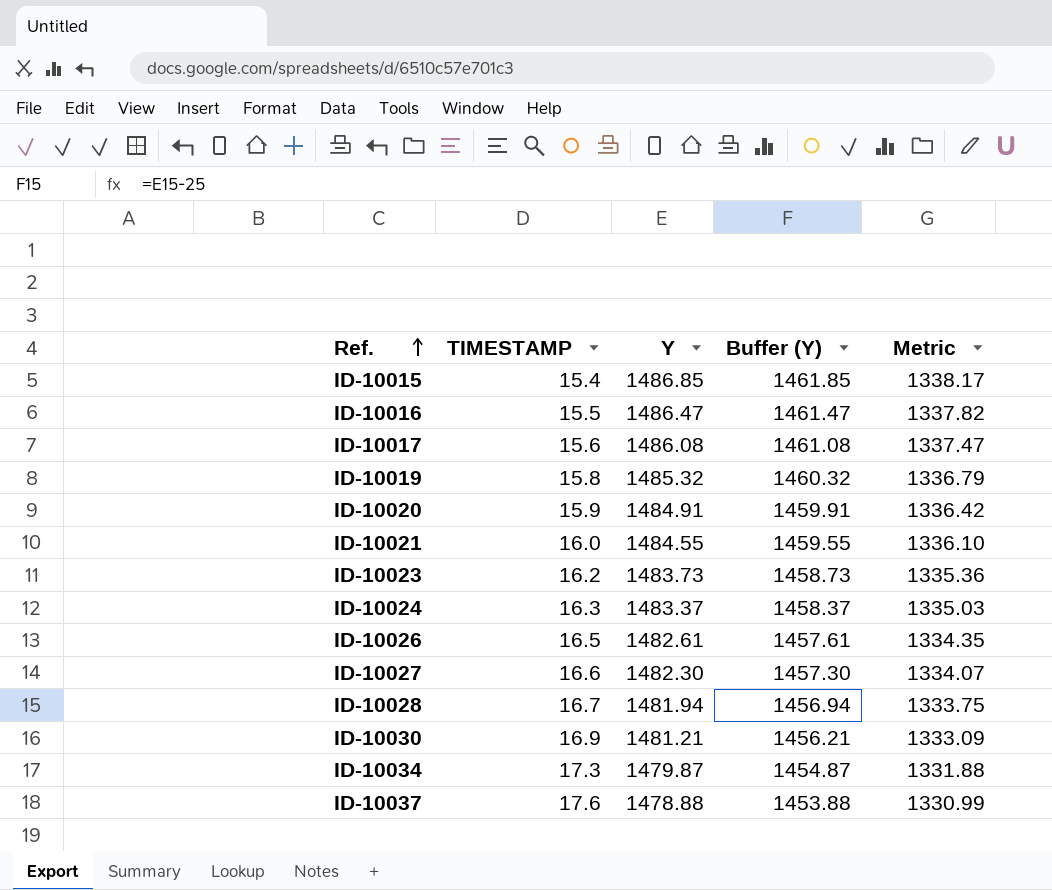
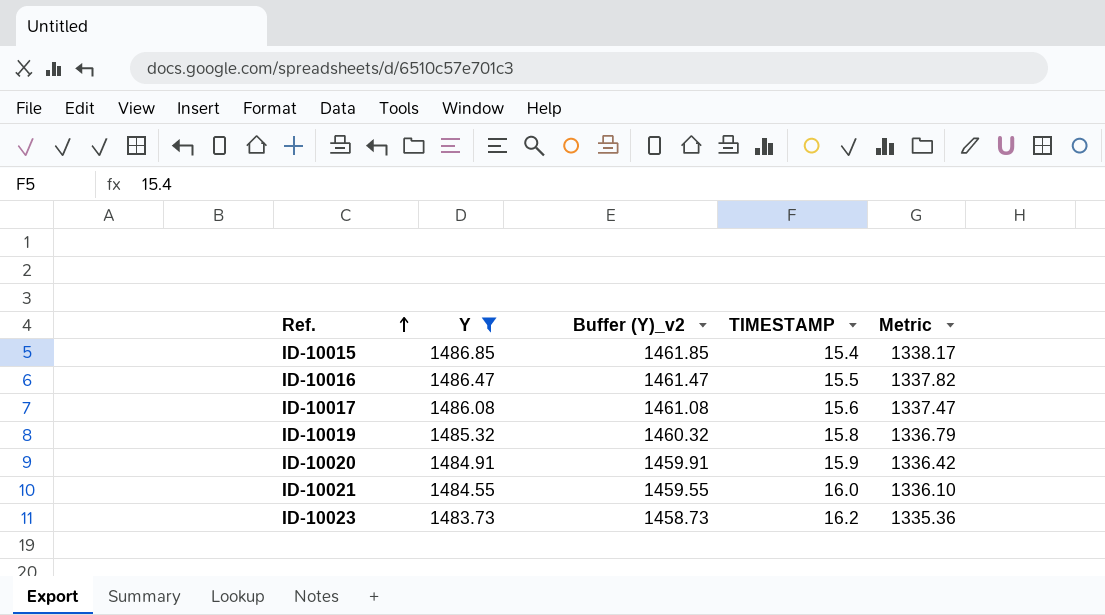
filter: none -> Y >= 1483.73
column name: Buffer (Y) -> Buffer (Y)_v2
column TIMESTAMP | position: 2 -> 4

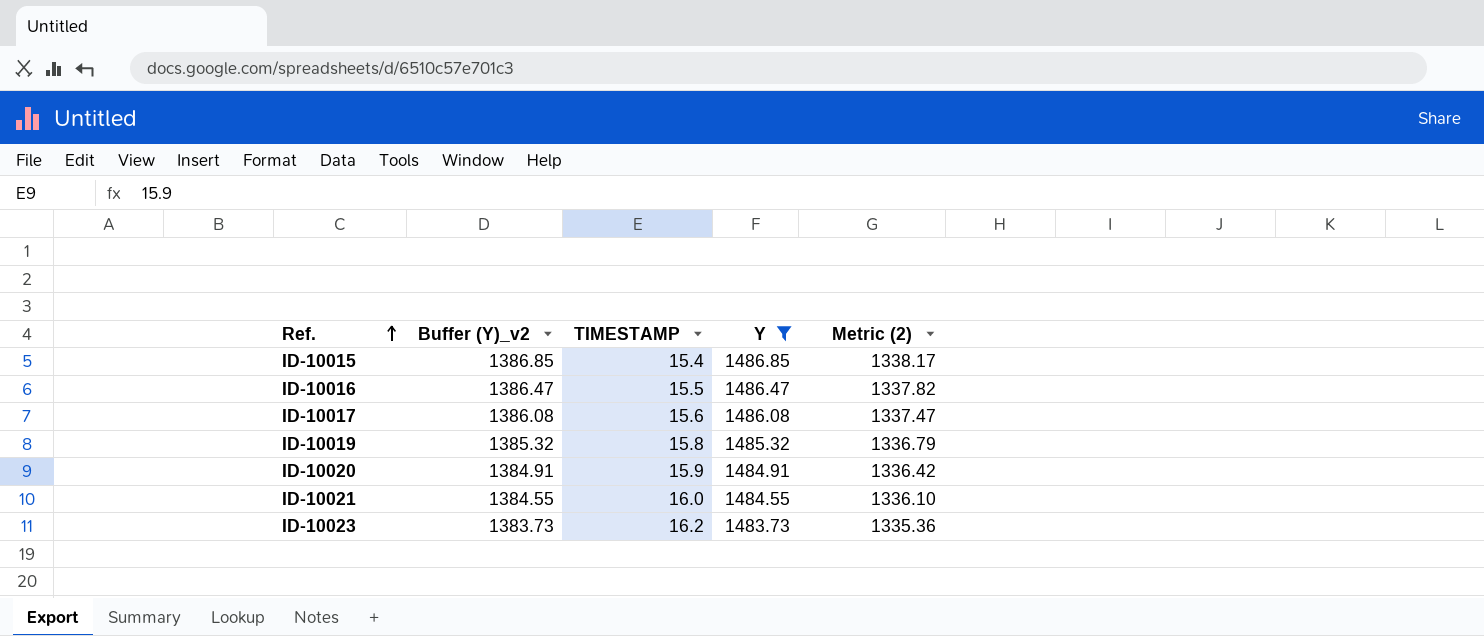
column Buffer (Y)_v2 | formula: [Y] - 25 -> [Y] - 100
column Y | position: 2 -> 4
column name: Metric -> Metric (2)

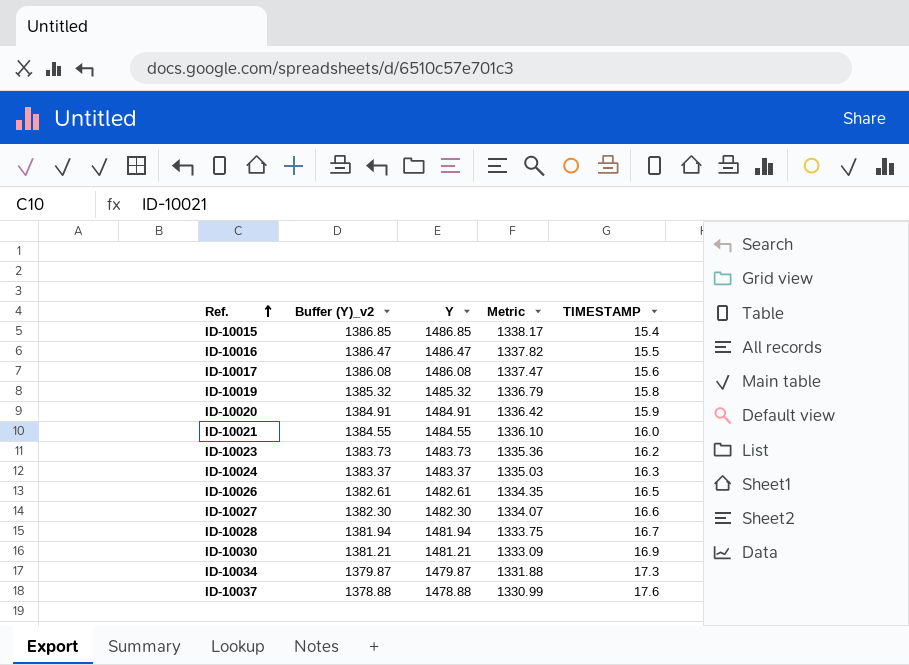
filter: Y >= 1483.73 -> none
column name: Metric (2) -> Metric
column TIMESTAMP | position: 3 -> 5

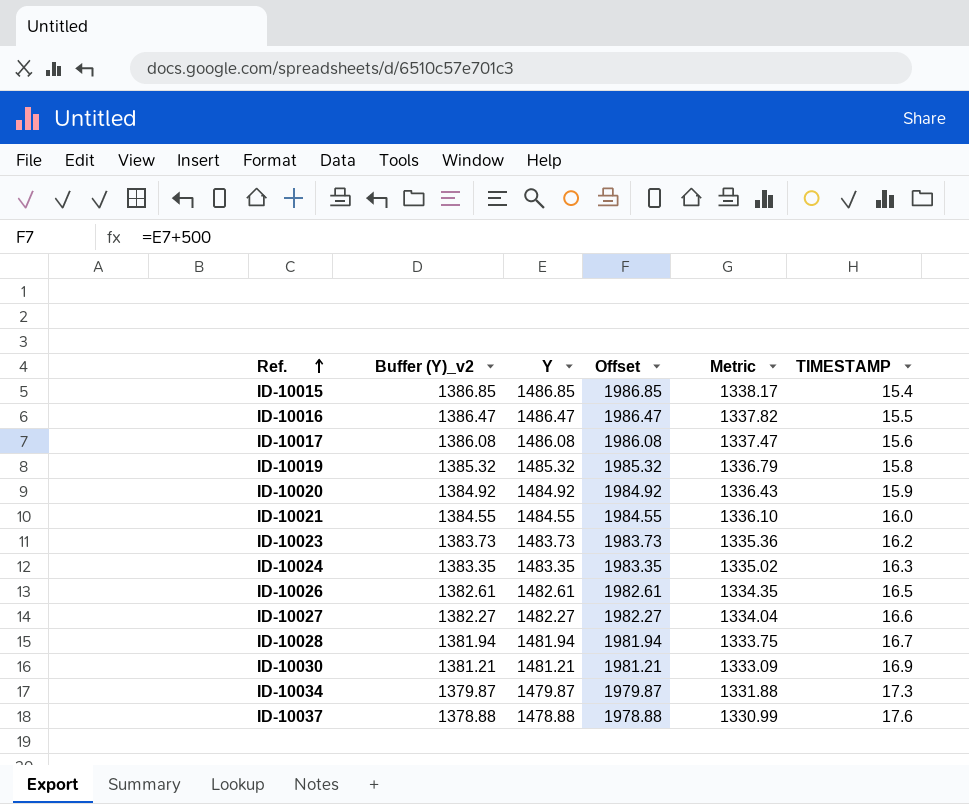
column Offset | formula: none -> [Y] + 500
ID-10020 | Buffer (Y)_v2: 1384.91 -> 1384.92
ID-10020 | Y: 1484.91 -> 1484.92
ID-10020 | Metric: 1336.42 -> 1336.43
ID-10024 | Buffer (Y)_v2: 1383.37 -> 1383.35
ID-10024 | Y: 1483.37 -> 1483.35
ID-10024 | Metric: 1335.03 -> 1335.02
ID-10027 | Buffer (Y)_v2: 1382.30 -> 1382.27
ID-10027 | Y: 1482.30 -> 1482.27
ID-10027 | Metric: 1334.07 -> 1334.04

